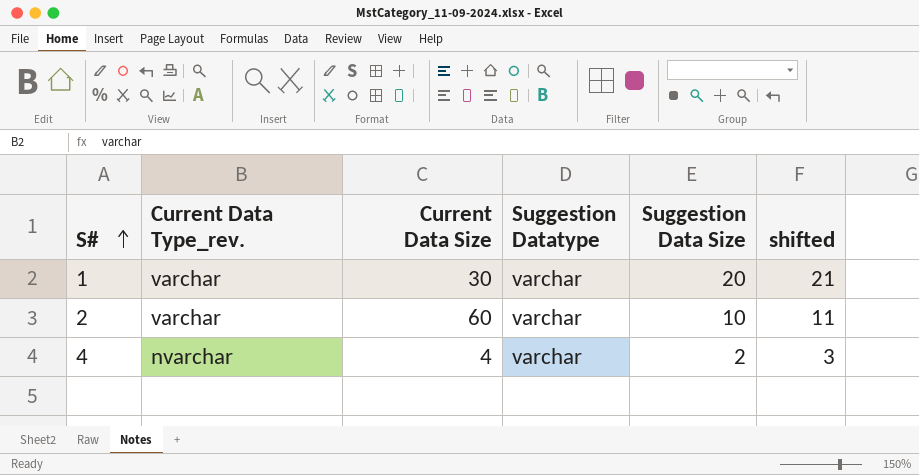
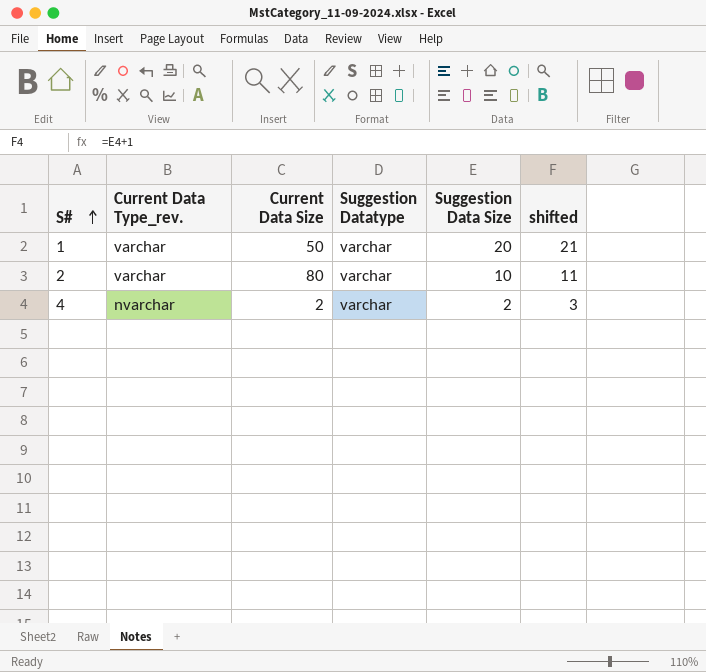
1 | Current Data Size: 30 -> 50
2 | Current Data Size: 60 -> 80
4 | Current Data Size: 4 -> 2

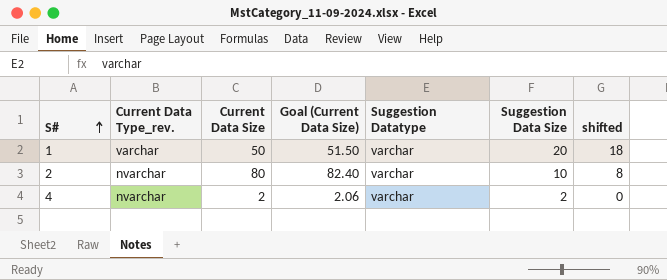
column Goal (Current Data Size) | formula: none -> [Current Data Size] * 1.03
column shifted | formula: [Suggestion Data Size] + 1 -> [Suggestion Data Size] - 2
2 | Current Data Type_rev.: varchar -> nvarchar

